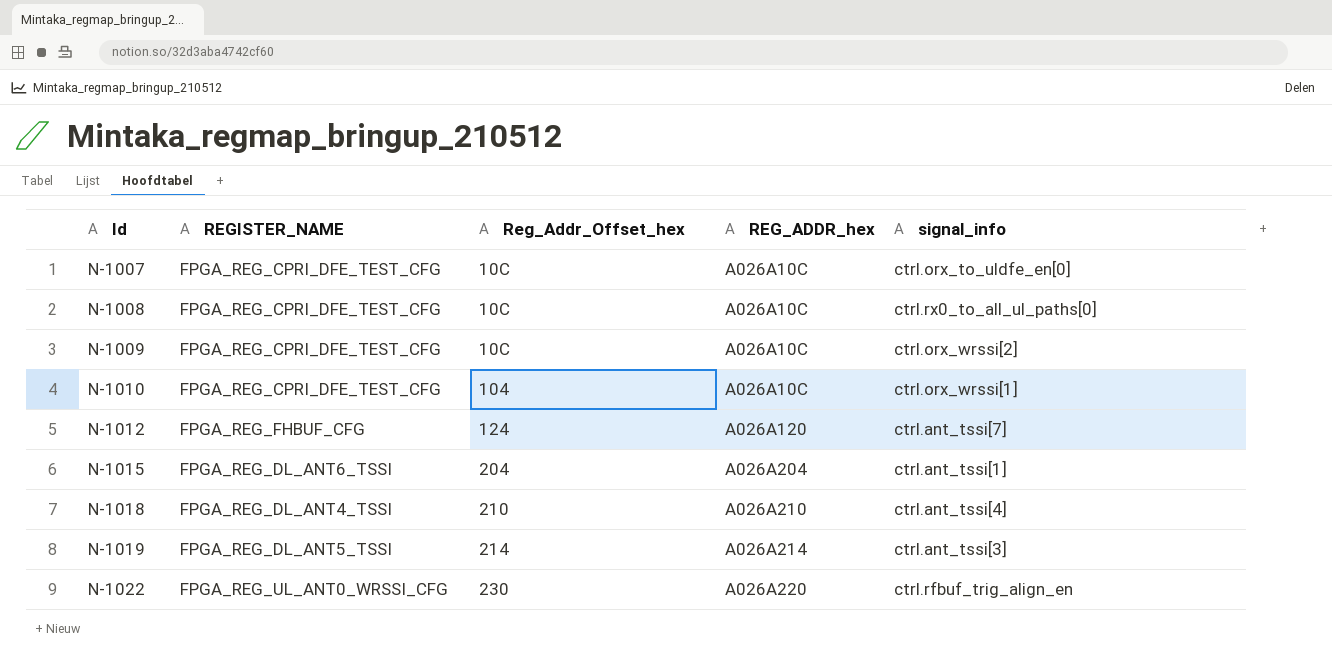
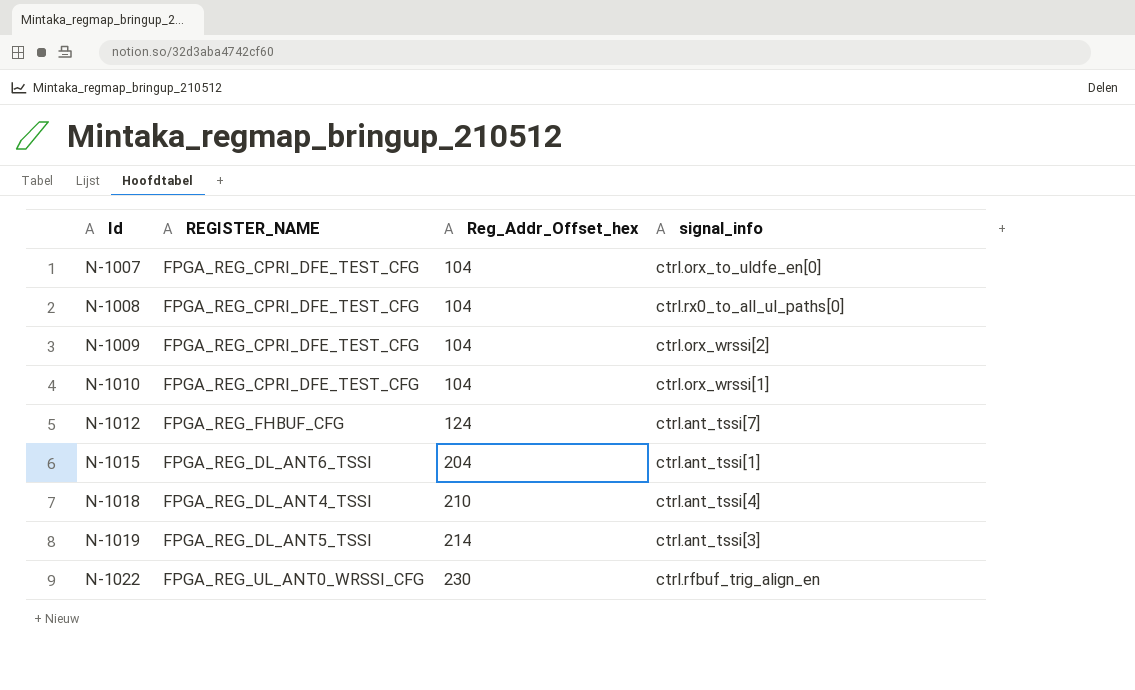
column REG_ADDR_hex | position: 4 -> none
N-1007 | Reg_Addr_Offset_hex: 10C -> 104
N-1008 | Reg_Addr_Offset_hex: 10C -> 104
N-1009 | Reg_Addr_Offset_hex: 10C -> 104

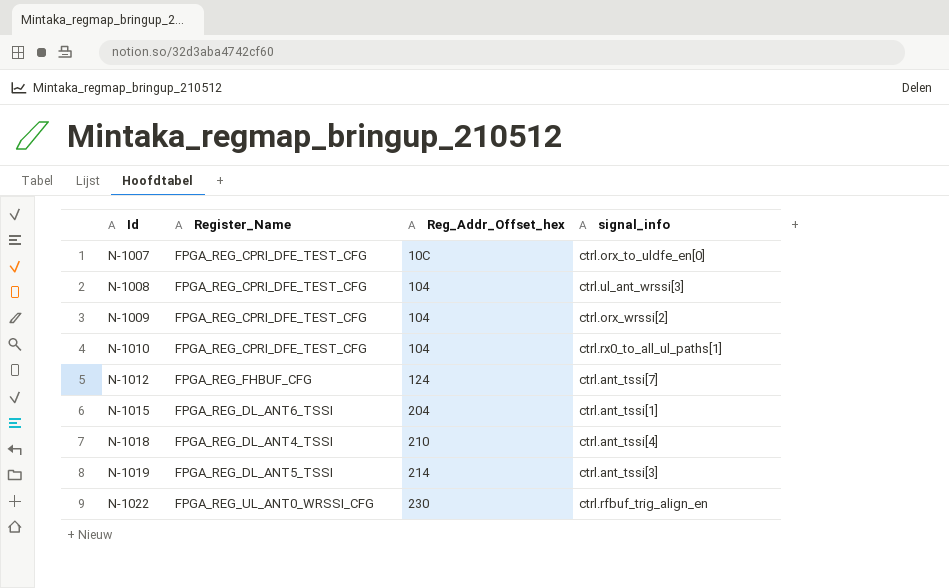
column name: REGISTER_NAME -> Register_Name
N-1007 | Reg_Addr_Offset_hex: 104 -> 10C
N-1008 | signal_info: ctrl.rx0_to_all_ul_paths[0] -> ctrl.ul_ant_wrssi[3]
N-1010 | signal_info: ctrl.orx_wrssi[1] -> ctrl.rx0_to_all_ul_paths[1]

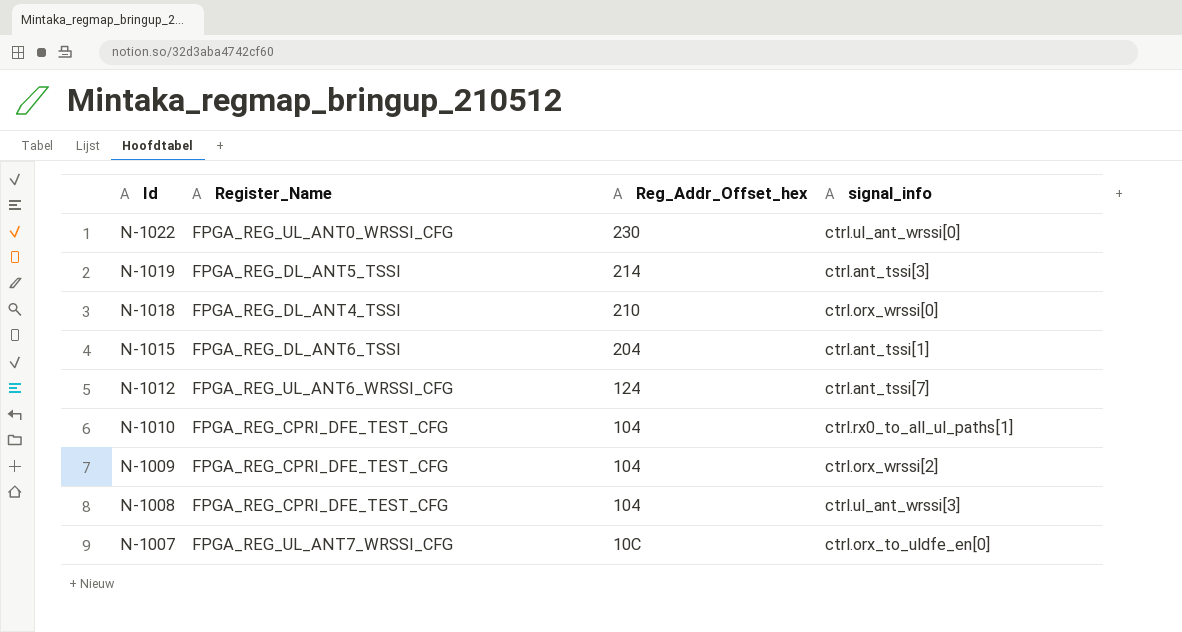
row order: Id ascending -> Id descending
N-1022 | signal_info: ctrl.rfbuf_trig_align_en -> ctrl.ul_ant_wrssi[0]
N-1018 | signal_info: ctrl.ant_tssi[4] -> ctrl.orx_wrssi[0]
N-1012 | Register_Name: FPGA_REG_FHBUF_CFG -> FPGA_REG_UL_ANT6_WRSSI_CFG
N-1007 | Register_Name: FPGA_REG_CPRI_DFE_TEST_CFG -> FPGA_REG_UL_ANT7_WRSSI_CFG

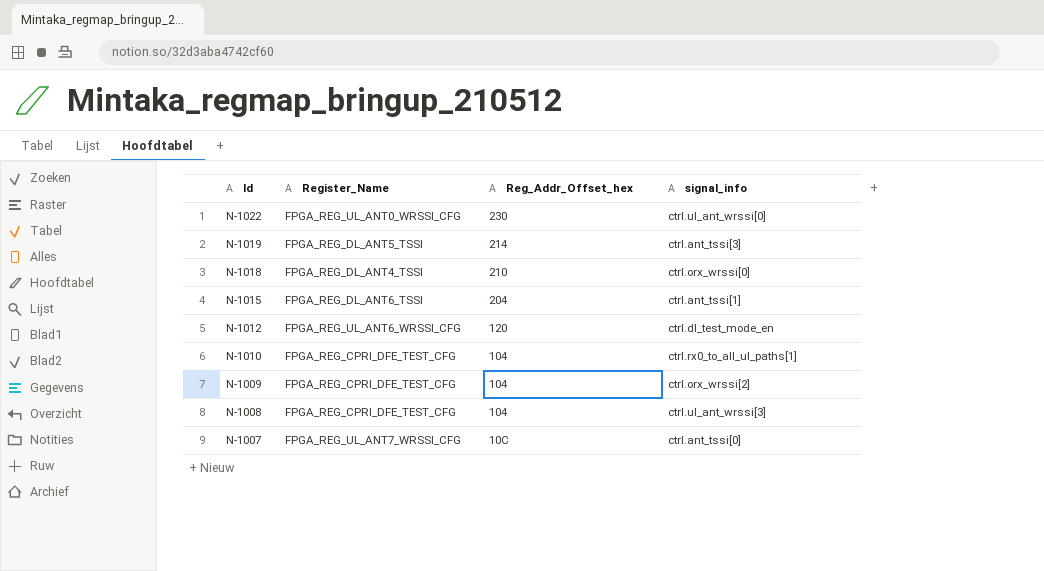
N-1012 | Reg_Addr_Offset_hex: 124 -> 120
N-1012 | signal_info: ctrl.ant_tssi[7] -> ctrl.dl_test_mode_en
N-1007 | signal_info: ctrl.orx_to_uldfe_en[0] -> ctrl.ant_tssi[0]

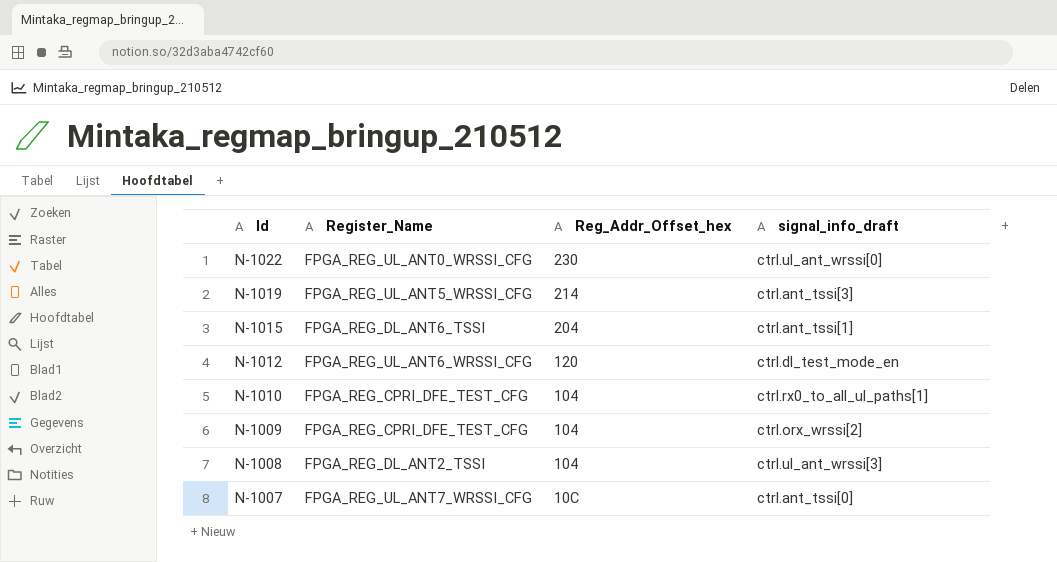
column name: signal_info -> signal_info_draft
row N-1018: FPGA_REG_DL_ANT4_TSSI | 210 | ctrl.orx_wrssi[0] -> none
N-1019 | Register_Name: FPGA_REG_DL_ANT5_TSSI -> FPGA_REG_UL_ANT5_WRSSI_CFG
N-1008 | Register_Name: FPGA_REG_CPRI_DFE_TEST_CFG -> FPGA_REG_DL_ANT2_TSSI

